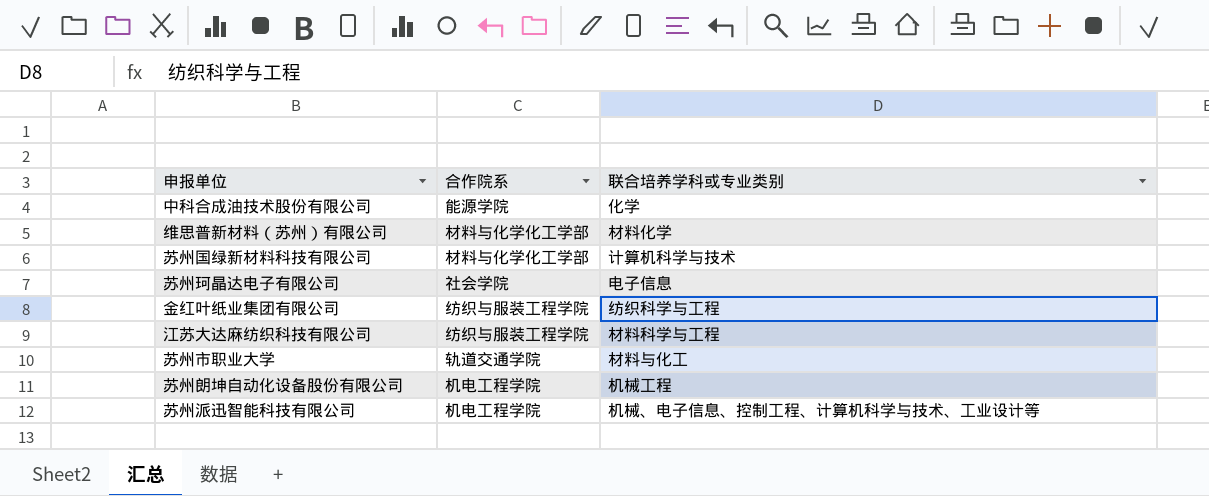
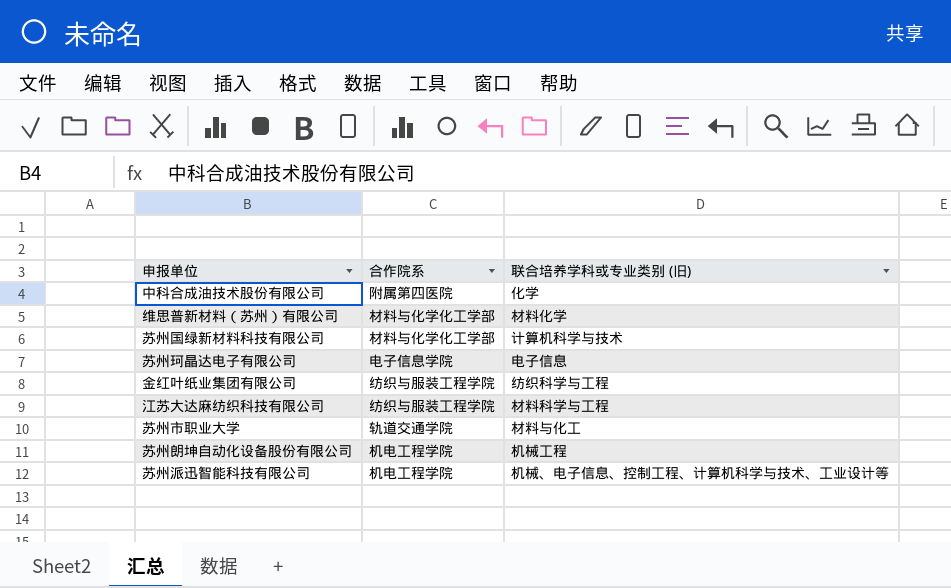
column name: 联合培养学科或专业类别 -> 联合培养学科或专业类别 (旧)
中科合成油技术股份有限公司 | 合作院系: 能源学院 -> 附属第四医院
苏州珂晶达电子有限公司 | 合作院系: 社会学院 -> 电子信息学院

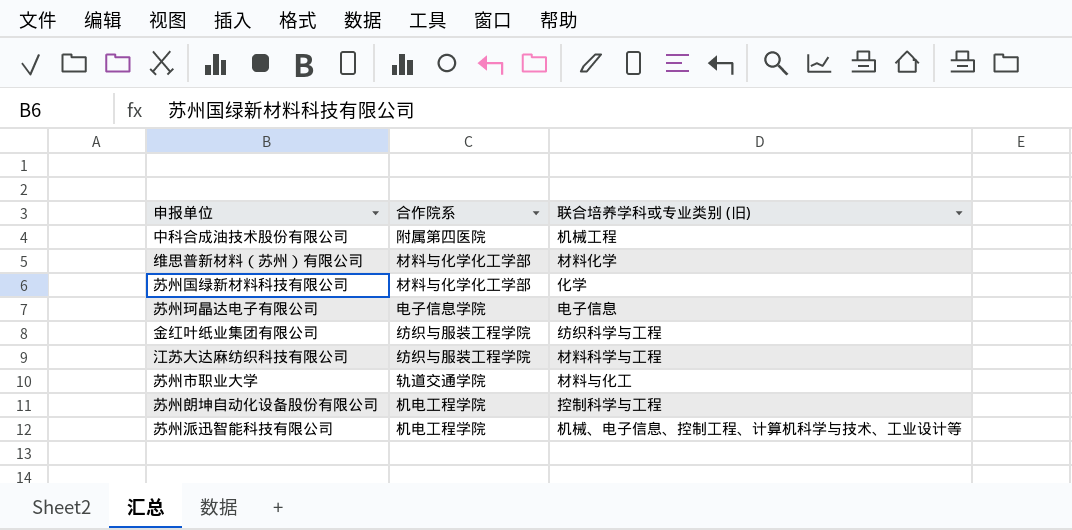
中科合成油技术股份有限公司 | 联合培养学科或专业类别 (旧): 化学 -> 机械工程
苏州国绿新材料科技有限公司 | 联合培养学科或专业类别 (旧): 计算机科学与技术 -> 化学
苏州朗坤自动化设备股份有限公司 | 联合培养学科或专业类别 (旧): 机械工程 -> 控制科学与工程

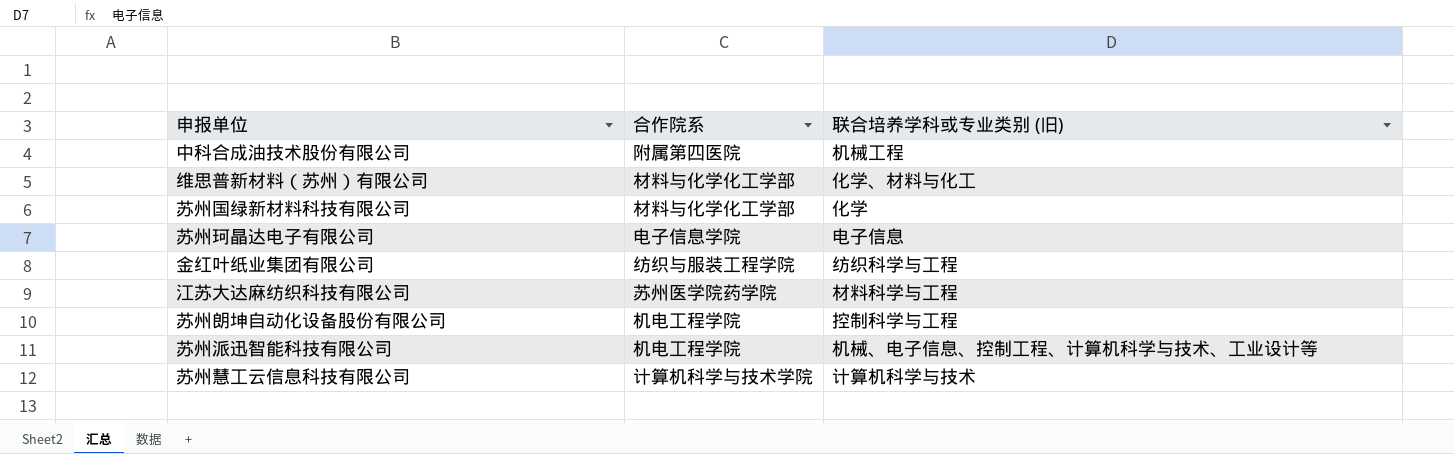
row 苏州市职业大学: 轨道交通学院 | 材料与化工 -> none
维思普新材料（苏州）有限公司 | 联合培养学科或专业类别 (旧): 材料化学 -> 化学、材料与化工
江苏大达麻纺织科技有限公司 | 合作院系: 纺织与服装工程学院 -> 苏州医学院药学院
row 苏州慧工云信息科技有限公司: none -> 计算机科学与技术学院 | 计算机科学与技术

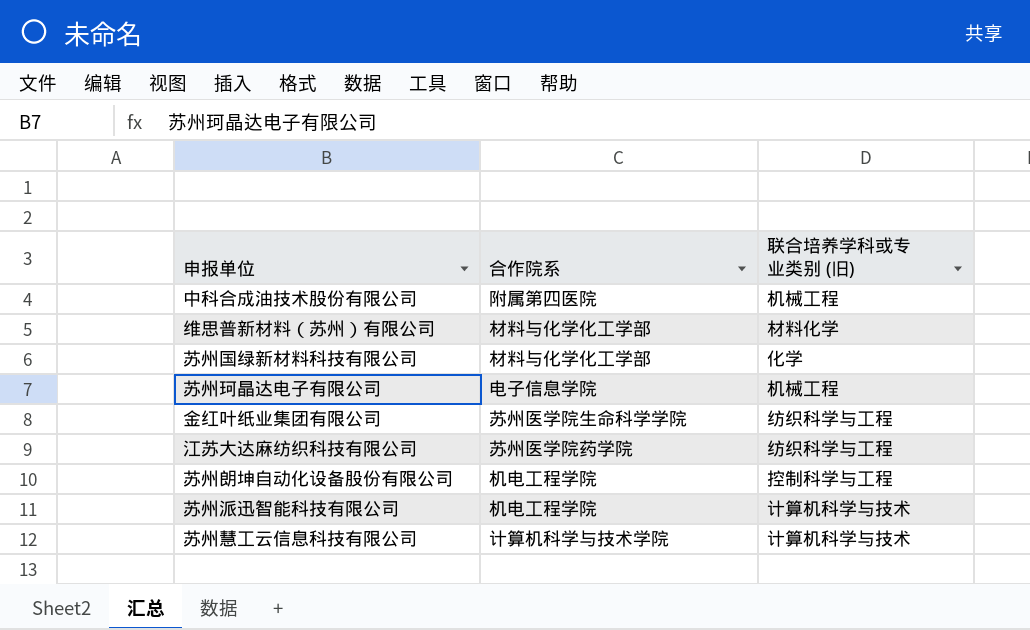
维思普新材料（苏州）有限公司 | 联合培养学科或专业类别 (旧): 化学、材料与化工 -> 材料化学
苏州珂晶达电子有限公司 | 联合培养学科或专业类别 (旧): 电子信息 -> 机械工程
金红叶纸业集团有限公司 | 合作院系: 纺织与服装工程学院 -> 苏州医学院生命科学学院
江苏大达麻纺织科技有限公司 | 联合培养学科或专业类别 (旧): 材料科学与工程 -> 纺织科学与工程
苏州派迅智能科技有限公司 | 联合培养学科或专业类别 (旧): 机械、电子信息、控制工程、计算机科学与技术、工业设计等 -> 计算机科学与技术

